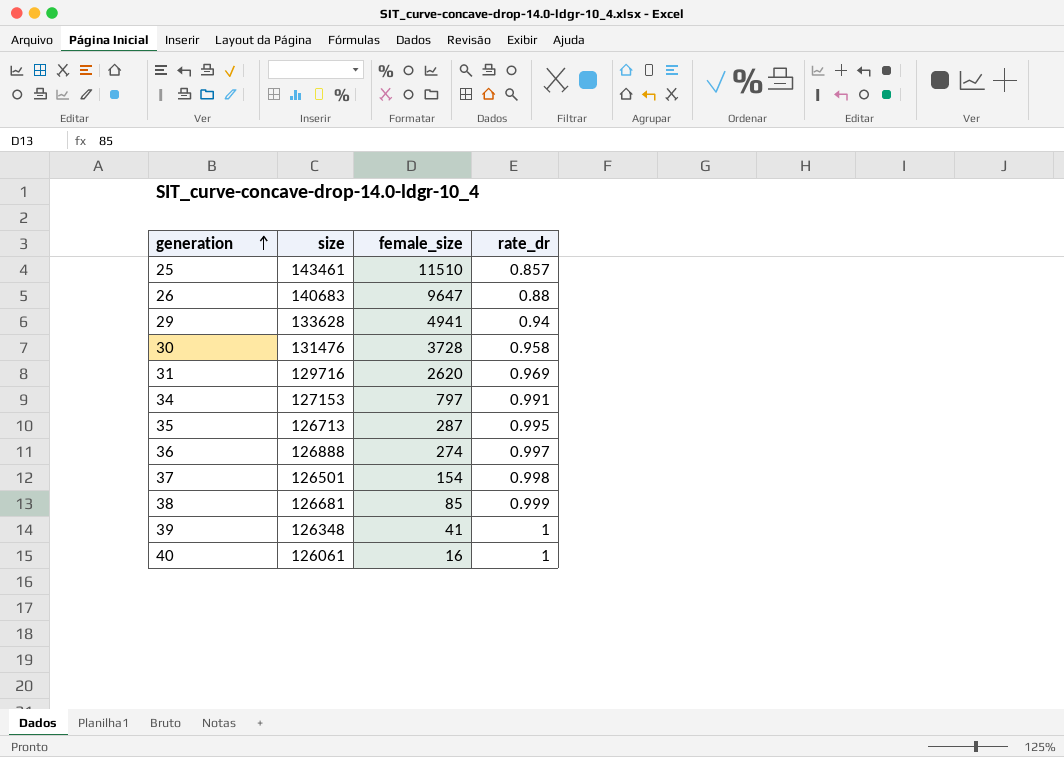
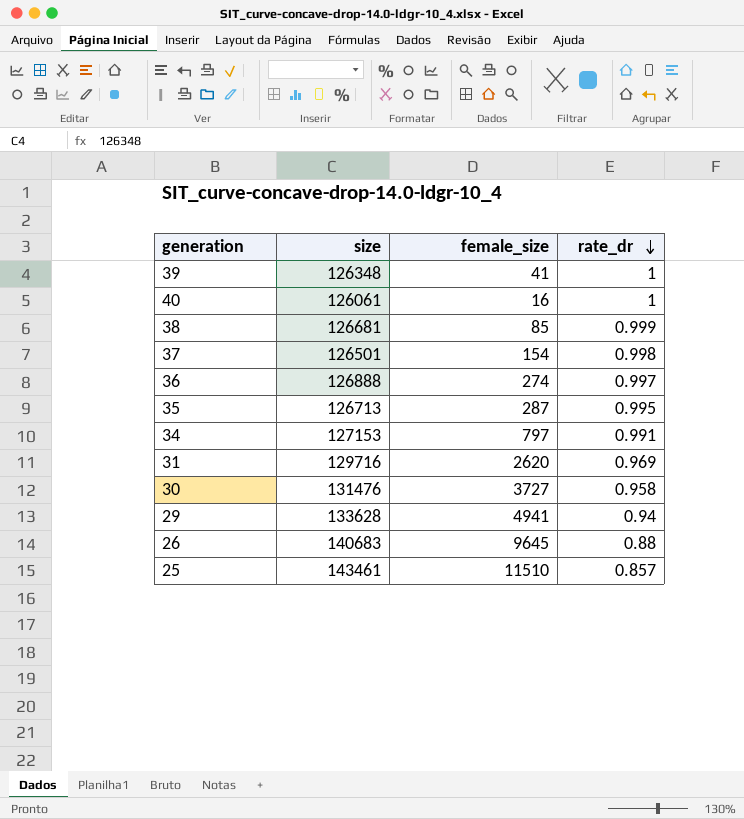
row order: generation ascending -> rate_dr descending
30 | female_size: 3728 -> 3727
26 | female_size: 9647 -> 9645

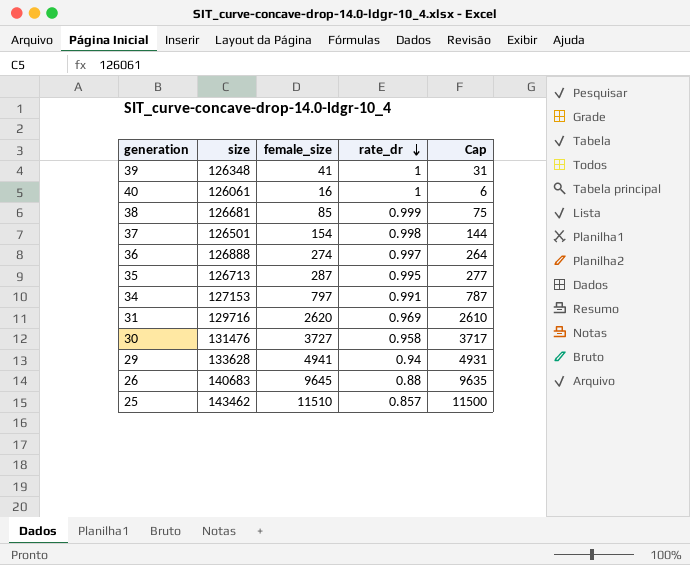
column Cap | formula: none -> [female_size] - 10
25 | size: 143461 -> 143462

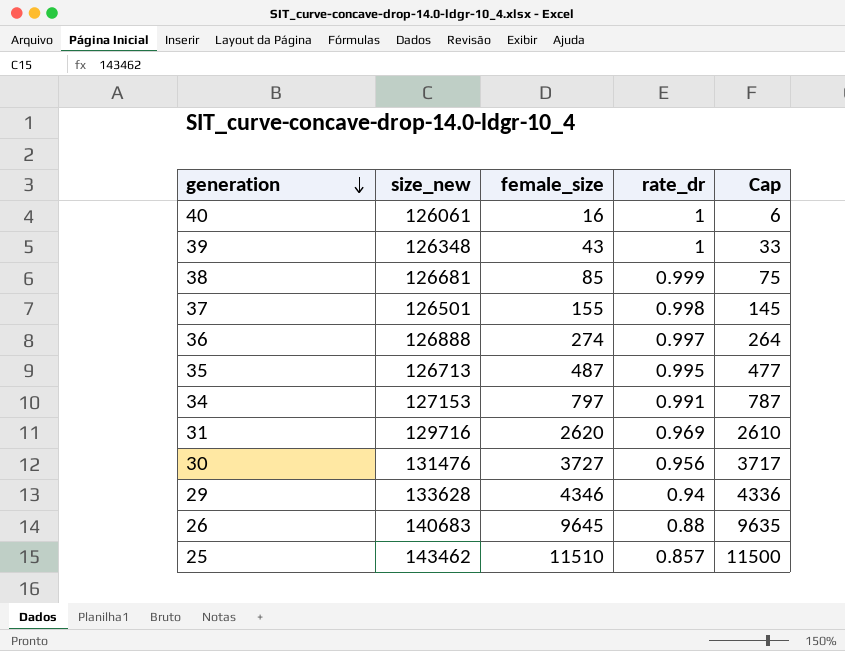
row order: rate_dr descending -> generation descending
column name: size -> size_new
39 | female_size: 41 -> 43
39 | Cap: 31 -> 33
37 | female_size: 154 -> 155
37 | Cap: 144 -> 145
35 | female_size: 287 -> 487
35 | Cap: 277 -> 477
30 | rate_dr: 0.958 -> 0.956
29 | female_size: 4941 -> 4346
29 | Cap: 4931 -> 4336

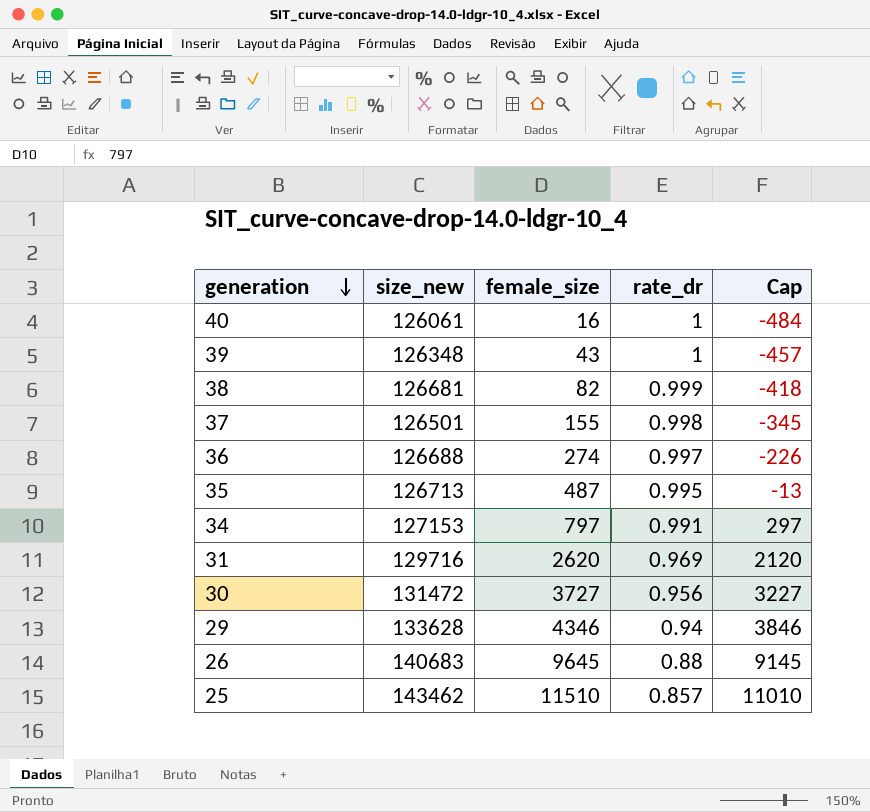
column Cap | formula: [female_size] - 10 -> [female_size] - 500
38 | female_size: 85 -> 82
36 | size_new: 126888 -> 126688
30 | size_new: 131476 -> 131472

